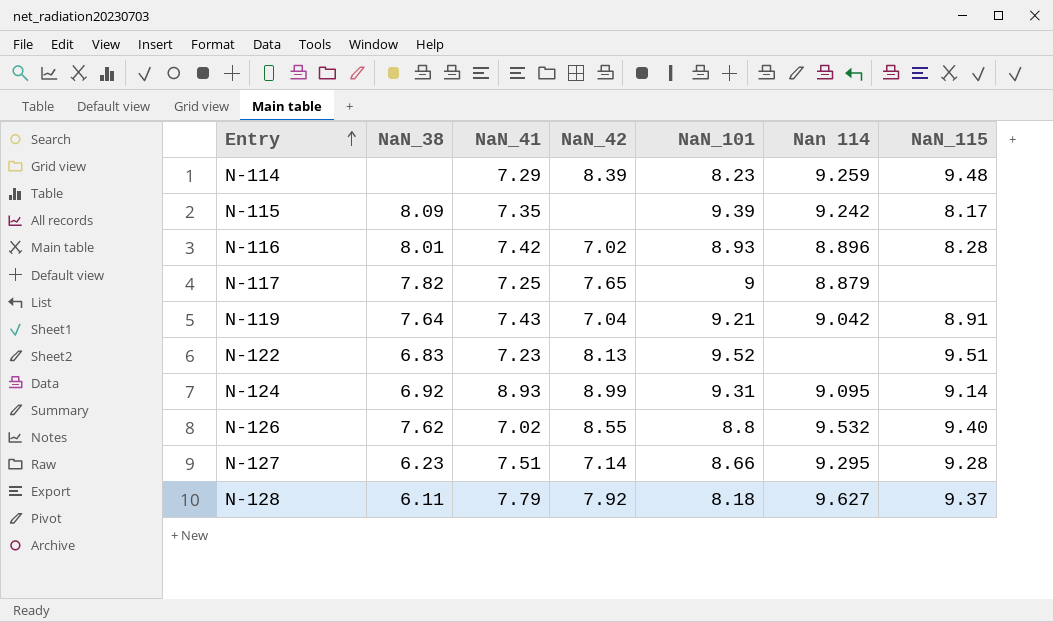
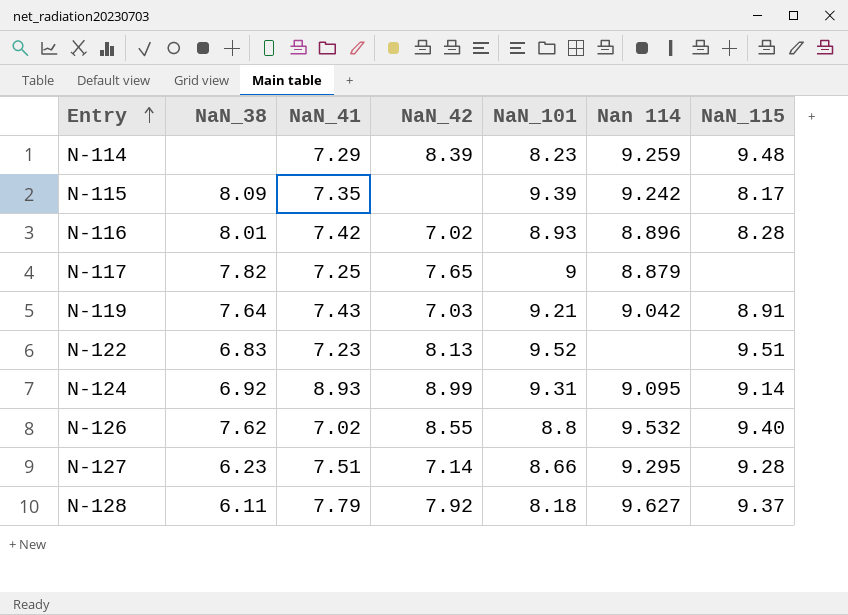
N-119 | NaN_42: 7.04 -> 7.03

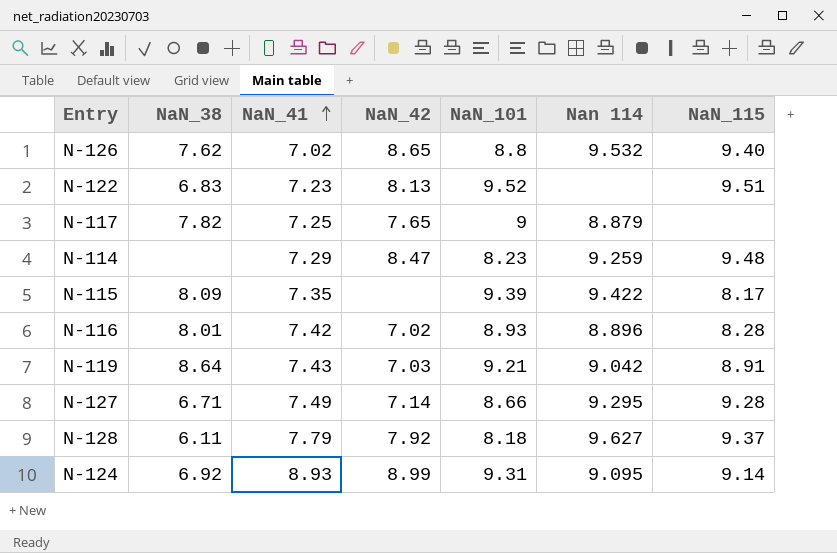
row order: Entry ascending -> NaN_41 ascending
N-126 | NaN_42: 8.55 -> 8.65
N-114 | NaN_42: 8.39 -> 8.47
N-115 | Nan 114: 9.242 -> 9.422
N-119 | NaN_38: 7.64 -> 8.64
N-127 | NaN_38: 6.23 -> 6.71
N-127 | NaN_41: 7.51 -> 7.49

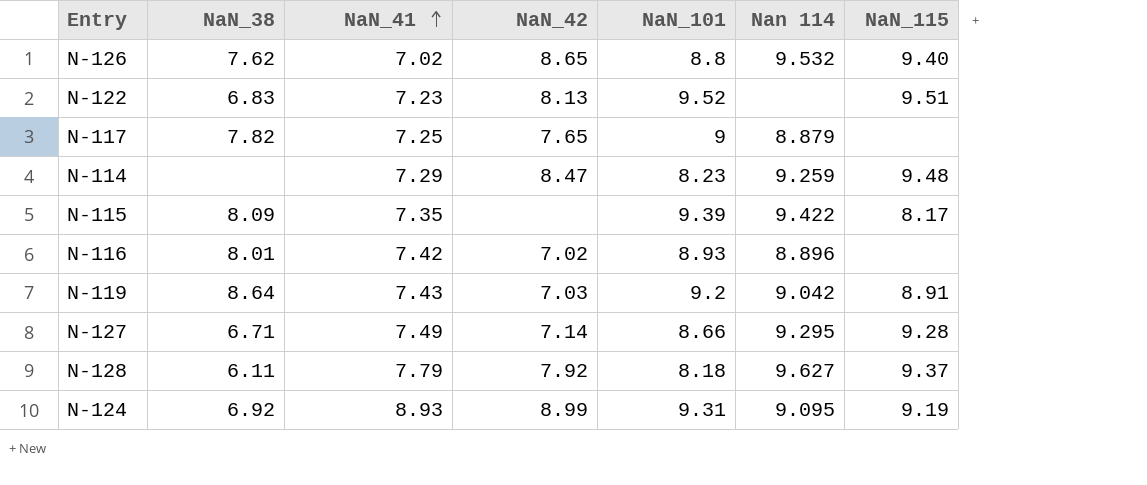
N-116 | NaN_115: 8.28 -> none
N-119 | NaN_101: 9.21 -> 9.2
N-124 | NaN_115: 9.14 -> 9.19

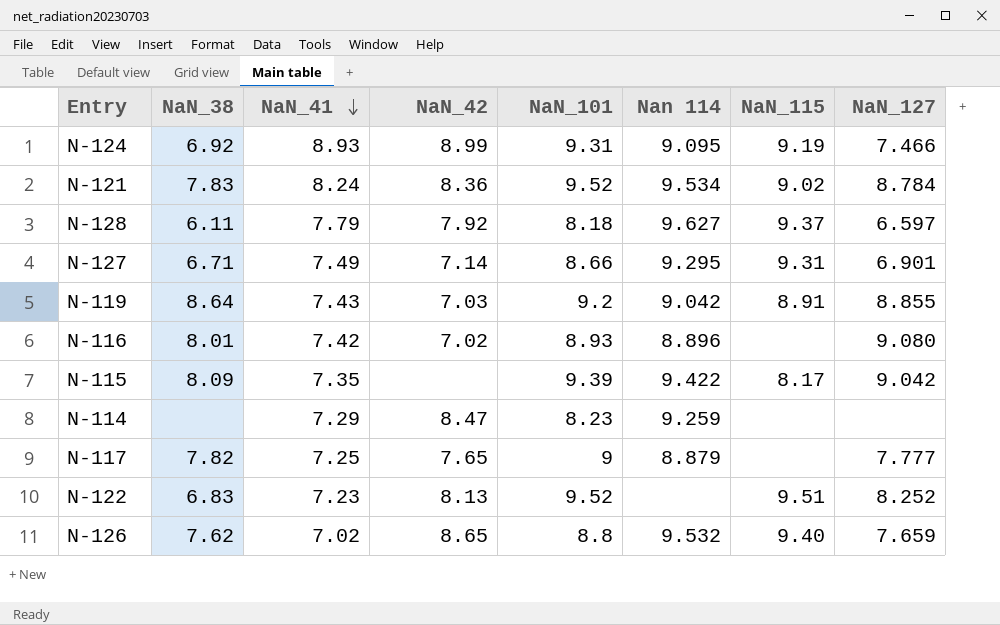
row order: NaN_41 ascending -> NaN_41 descending
column NaN_127 | position: none -> 8
row N-121: none -> 7.83 | 8.24 | 8.36 | 9.52 | 9.534 | 9.02 | 8.784
N-127 | NaN_115: 9.28 -> 9.31
N-114 | NaN_115: 9.48 -> none

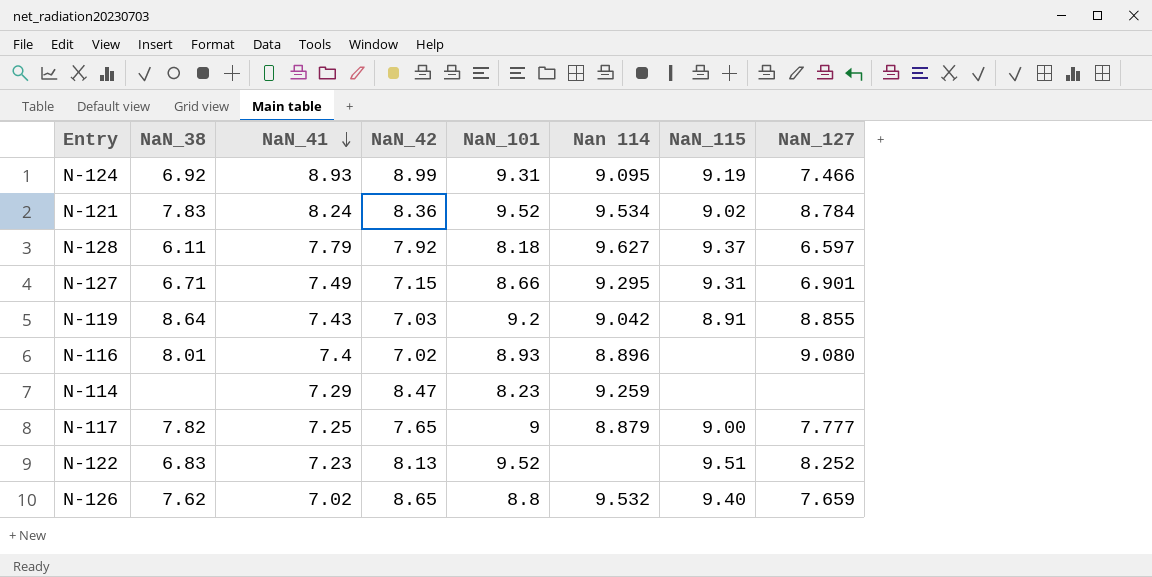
row N-115: 8.09 | 7.35 | none | 9.39 | 9.422 | 8.17 | 9.042 -> none
N-127 | NaN_42: 7.14 -> 7.15
N-116 | NaN_41: 7.42 -> 7.4
N-117 | NaN_115: none -> 9.00

